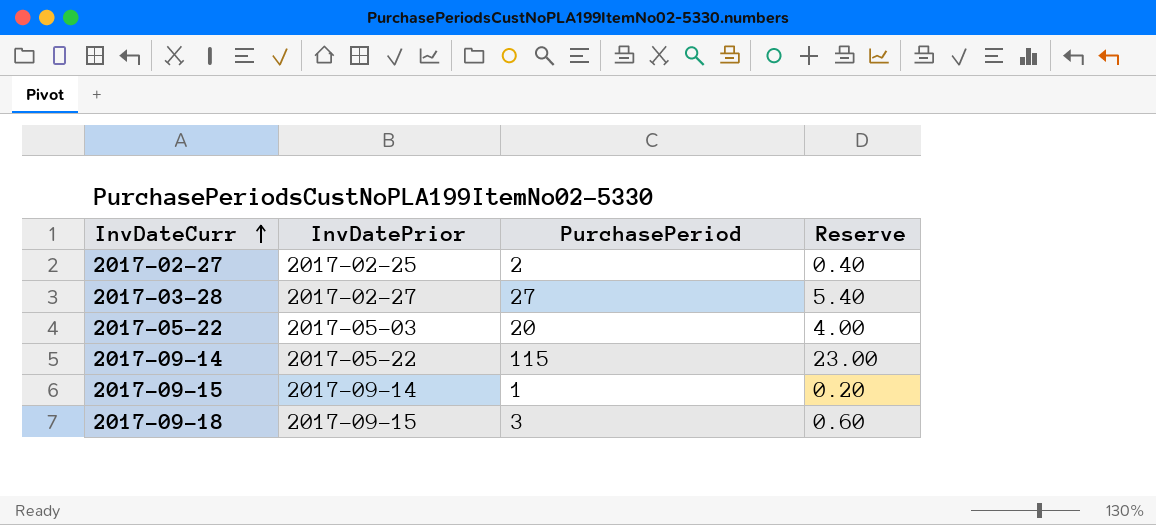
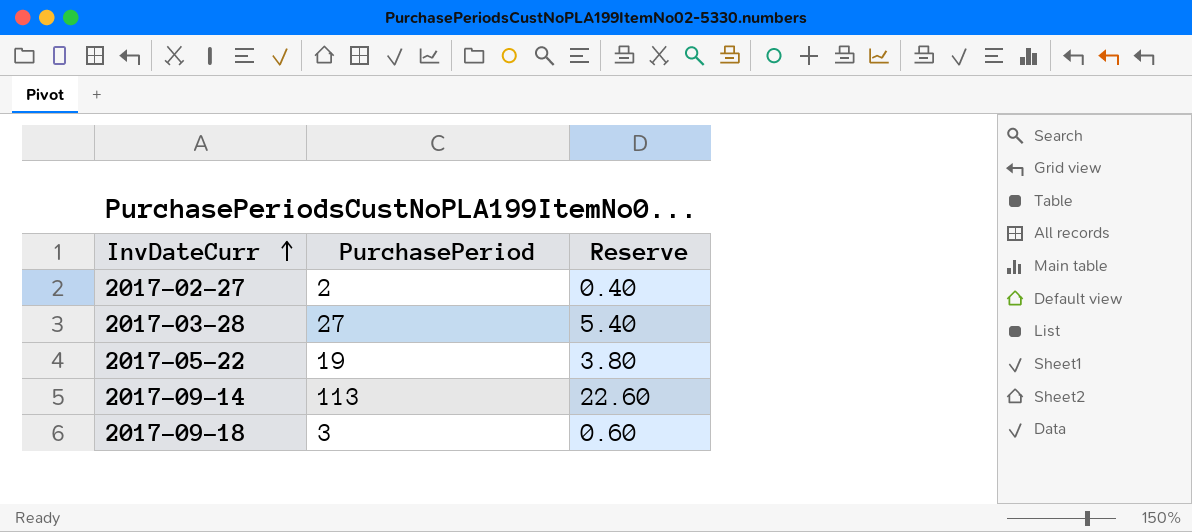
column InvDatePrior | position: 2 -> none
row 2017-09-15: 2017-09-14 | 1 | 0.20 -> none
2017-05-22 | PurchasePeriod: 20 -> 19
2017-05-22 | Reserve: 4.00 -> 3.80
2017-09-14 | PurchasePeriod: 115 -> 113
2017-09-14 | Reserve: 23.00 -> 22.60

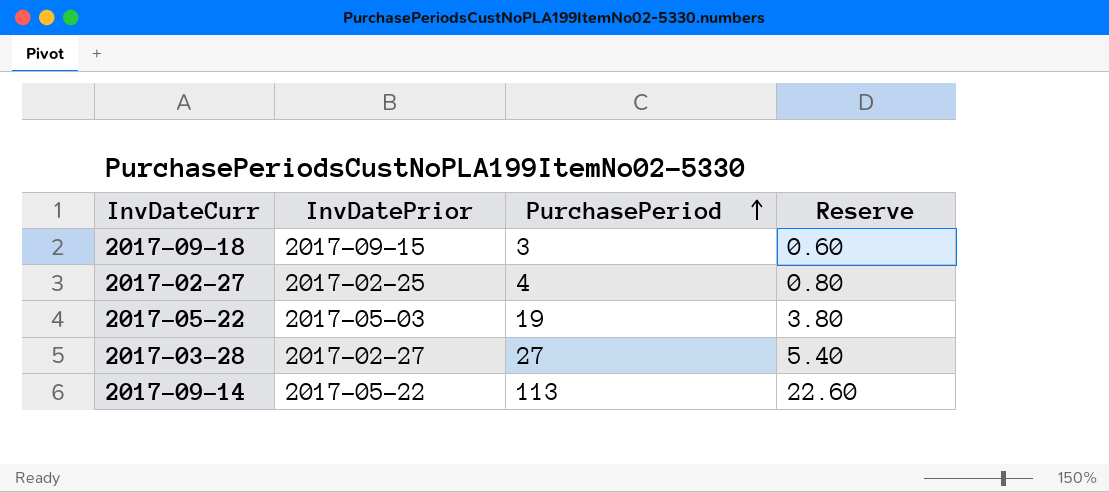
row order: InvDateCurr ascending -> PurchasePeriod ascending
column InvDatePrior | position: none -> 2
2017-02-27 | PurchasePeriod: 2 -> 4
2017-02-27 | Reserve: 0.40 -> 0.80

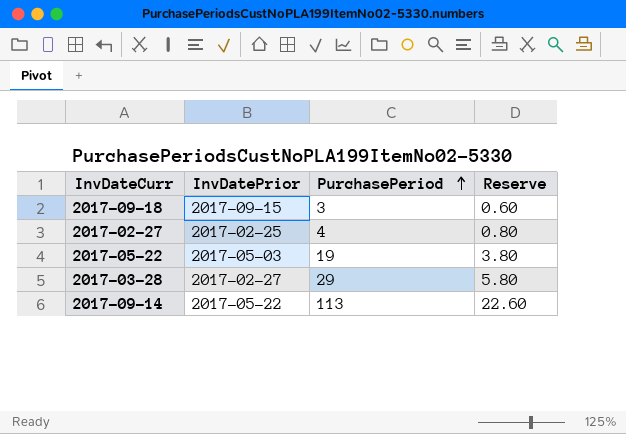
2017-03-28 | PurchasePeriod: 27 -> 29
2017-03-28 | Reserve: 5.40 -> 5.80

